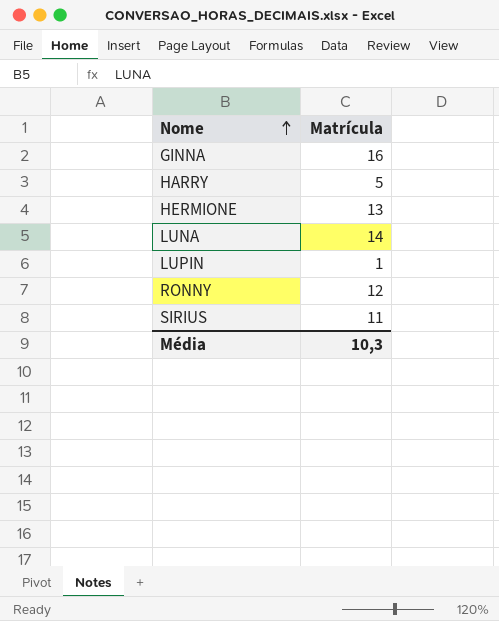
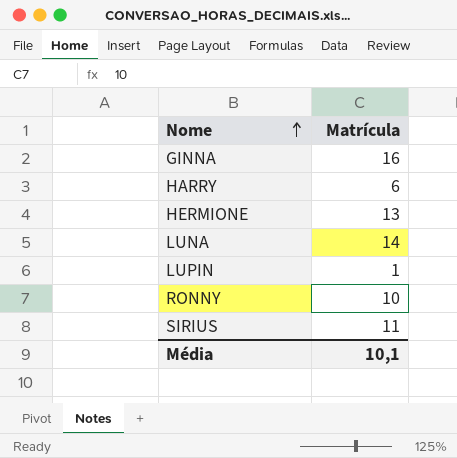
HARRY | Matrícula: 5 -> 6
RONNY | Matrícula: 12 -> 10
Média | Matrícula: 10,3 -> 10,1

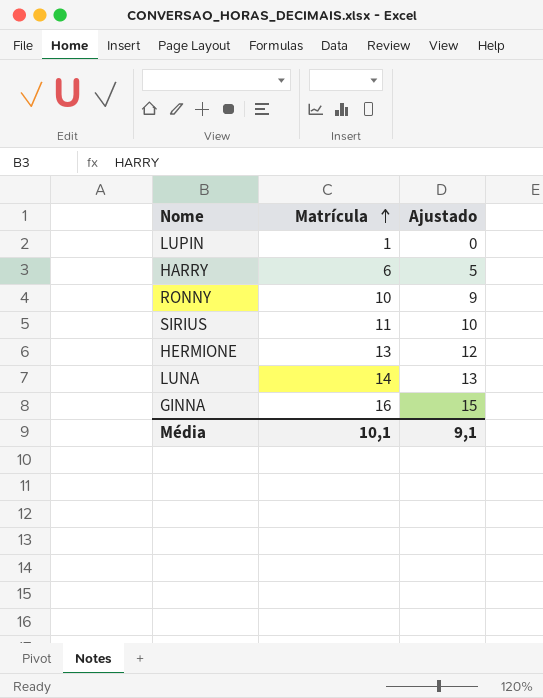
row order: Nome ascending -> Matrícula ascending
column Ajustado | formula: none -> [Matrícula] - 1

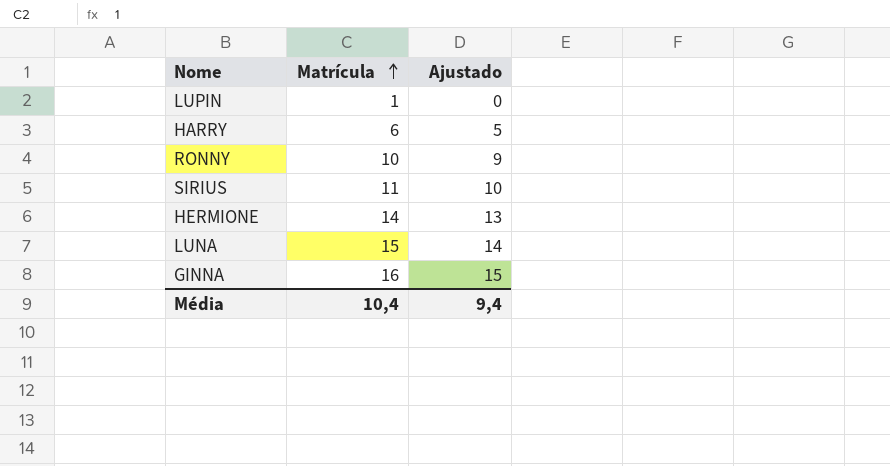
HERMIONE | Matrícula: 13 -> 14
HERMIONE | Ajustado: 12 -> 13
LUNA | Matrícula: 14 -> 15
LUNA | Ajustado: 13 -> 14
Média | Matrícula: 10,1 -> 10,4
Média | Ajustado: 9,1 -> 9,4

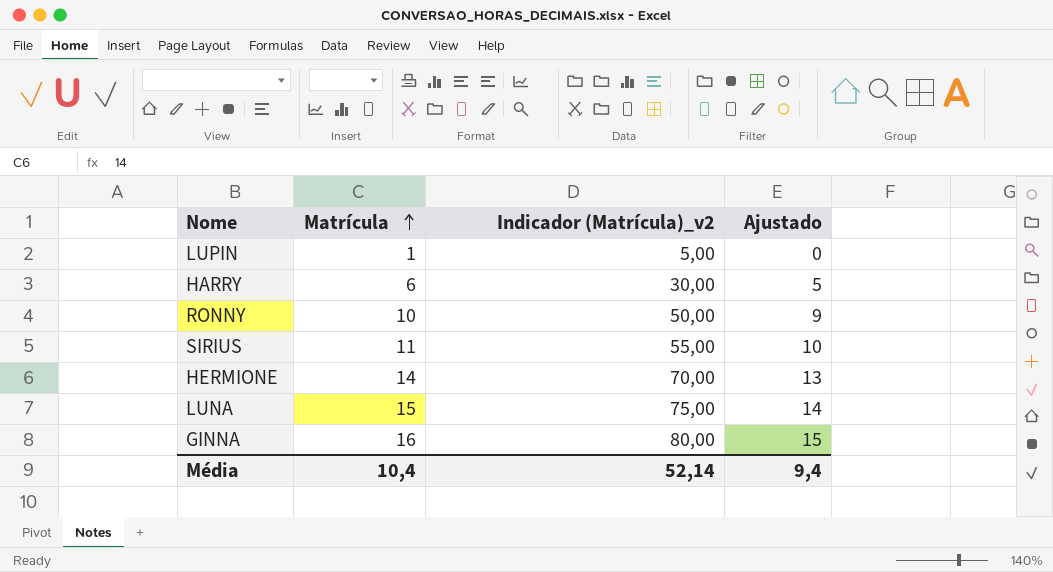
column Indicador (Matrícula)_v2 | formula: none -> [Matrícula] * 5

